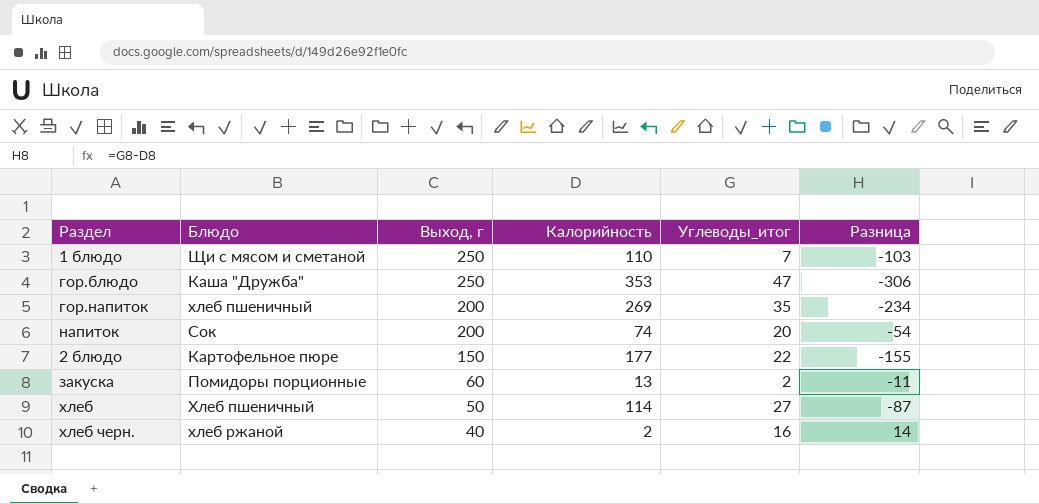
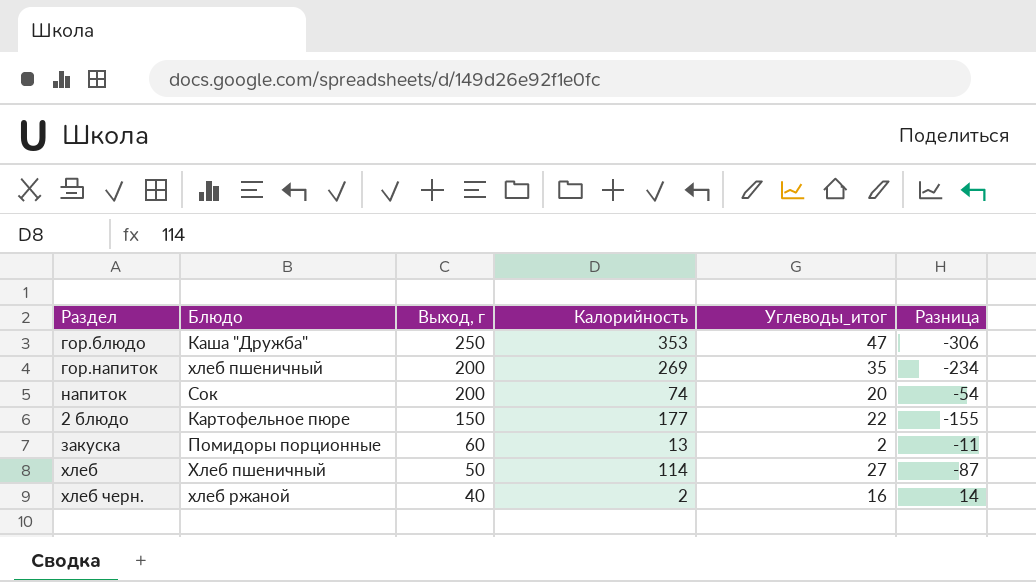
row 1 блюдо: Щи с мясом и сметаной | 250 | 110 | 7 | -103 -> none

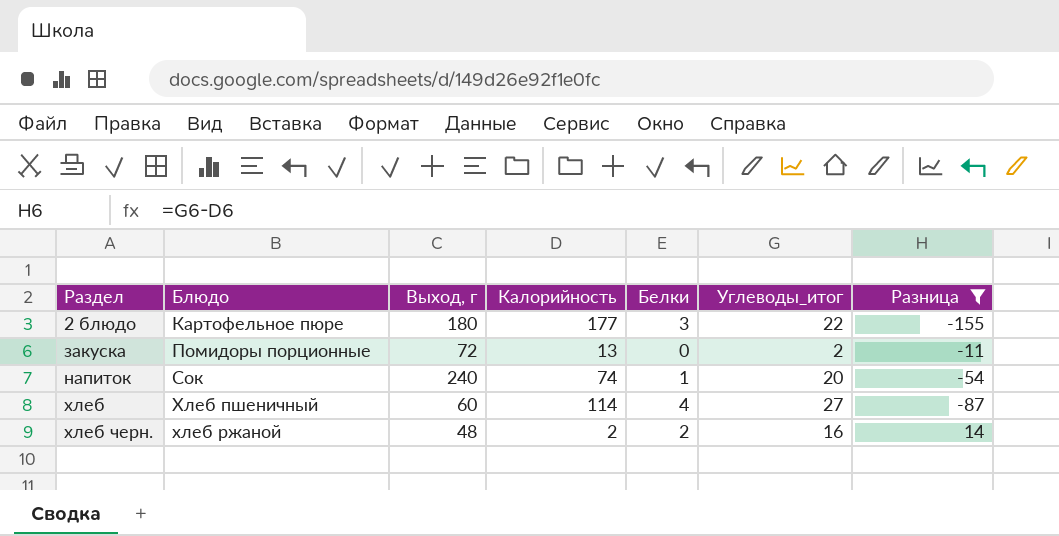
filter: none -> Разница >= -155
row order: Выход, г descending -> Раздел ascending
column Белки | position: none -> 5
2 блюдо | Выход, г: 150 -> 180
закуска | Выход, г: 60 -> 72
напиток | Выход, г: 200 -> 240
хлеб | Выход, г: 50 -> 60
хлеб черн. | Выход, г: 40 -> 48

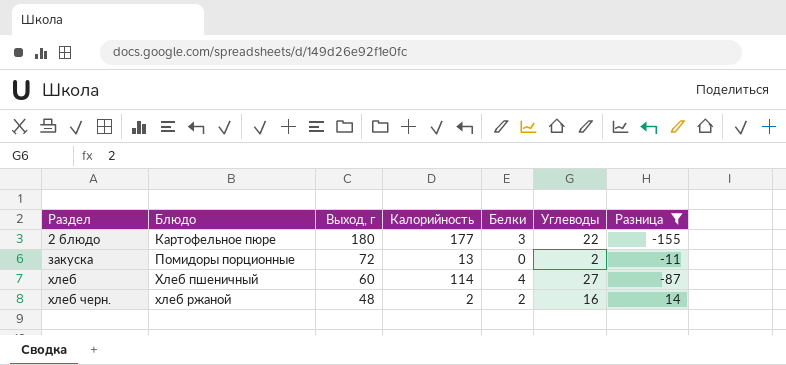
column name: Углеводы_итог -> Углеводы
row напиток: Сок | 240 | 74 | 1 | 20 | -54 -> none

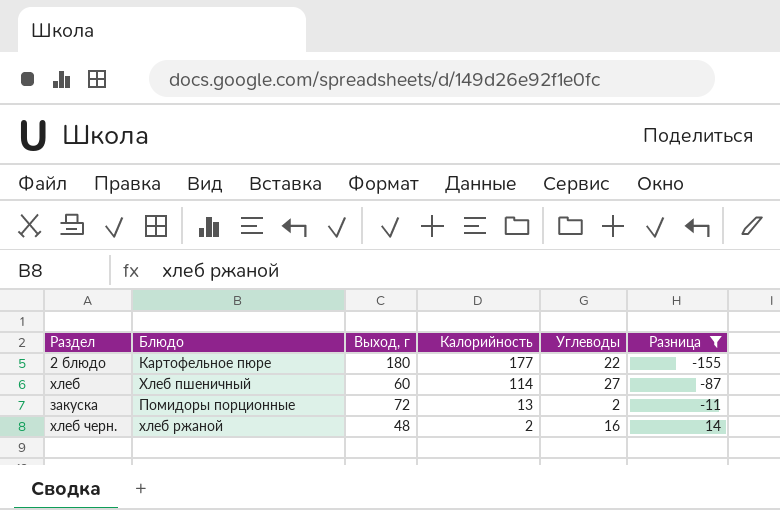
row order: Раздел ascending -> Калорийность descending
column Белки | position: 5 -> none

